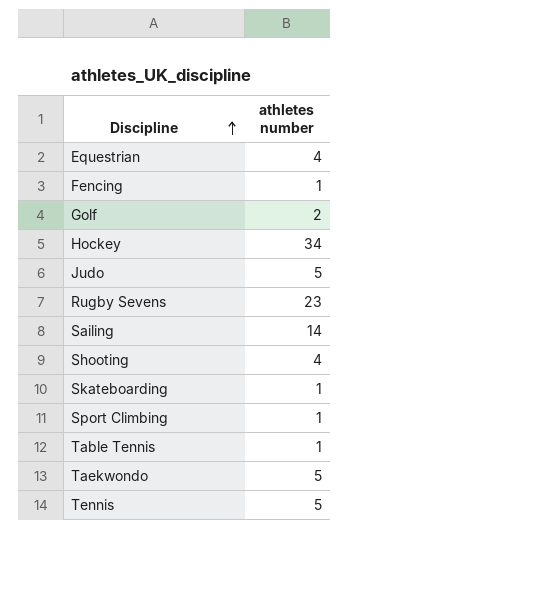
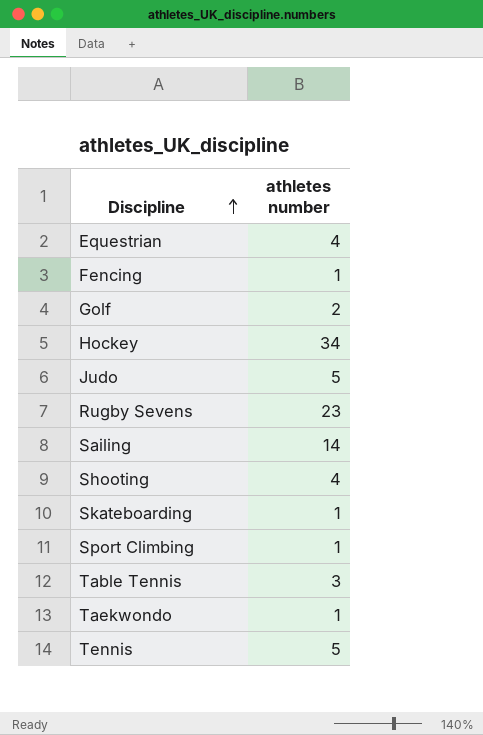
Table Tennis | athletes number: 1 -> 3
Taekwondo | athletes number: 5 -> 1

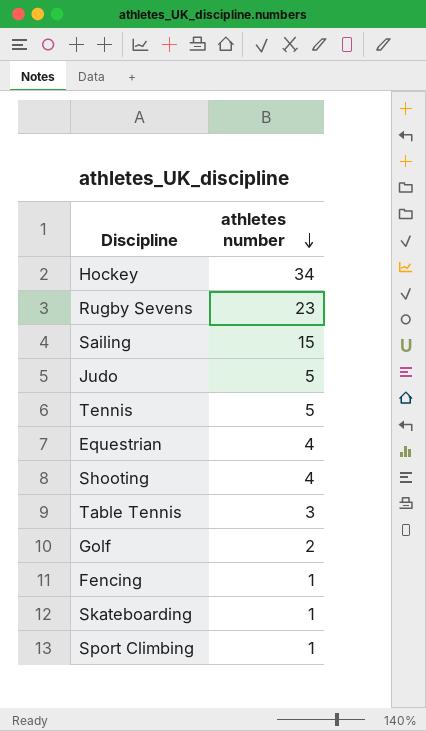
row order: Discipline ascending -> athletes number descending
row Taekwondo: 1 -> none
Sailing | athletes number: 14 -> 15

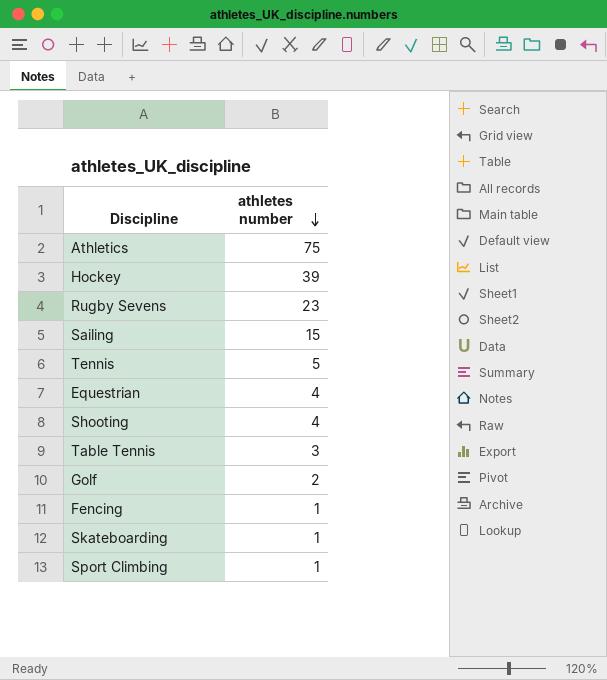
row Judo: 5 -> none
row Athletics: none -> 75
Hockey | athletes number: 34 -> 39

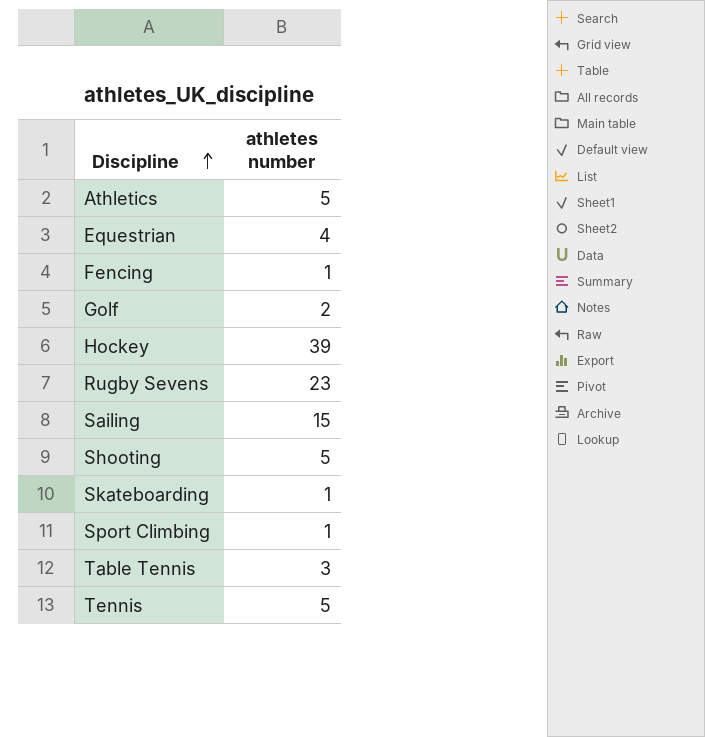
row order: athletes number descending -> Discipline ascending
Athletics | athletes number: 75 -> 5
Shooting | athletes number: 4 -> 5

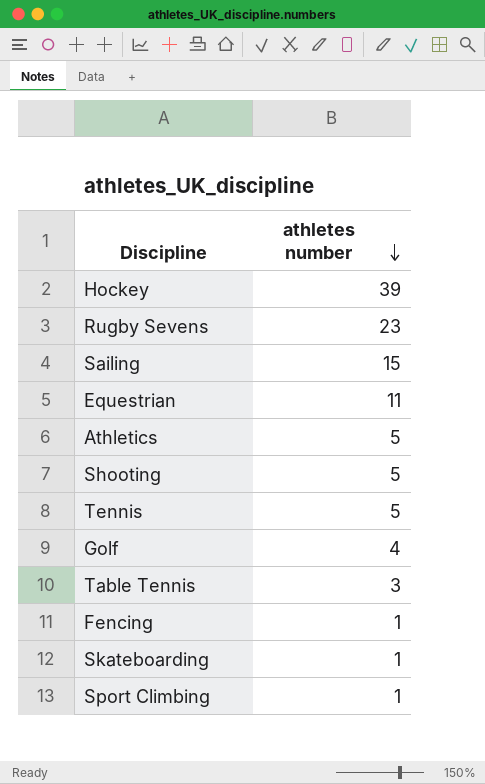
row order: Discipline ascending -> athletes number descending
Equestrian | athletes number: 4 -> 11
Golf | athletes number: 2 -> 4

